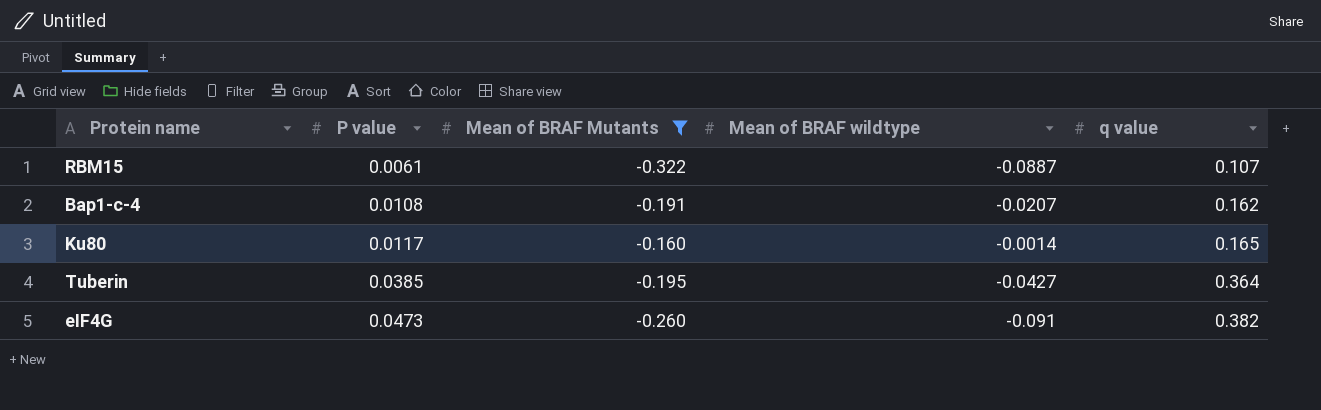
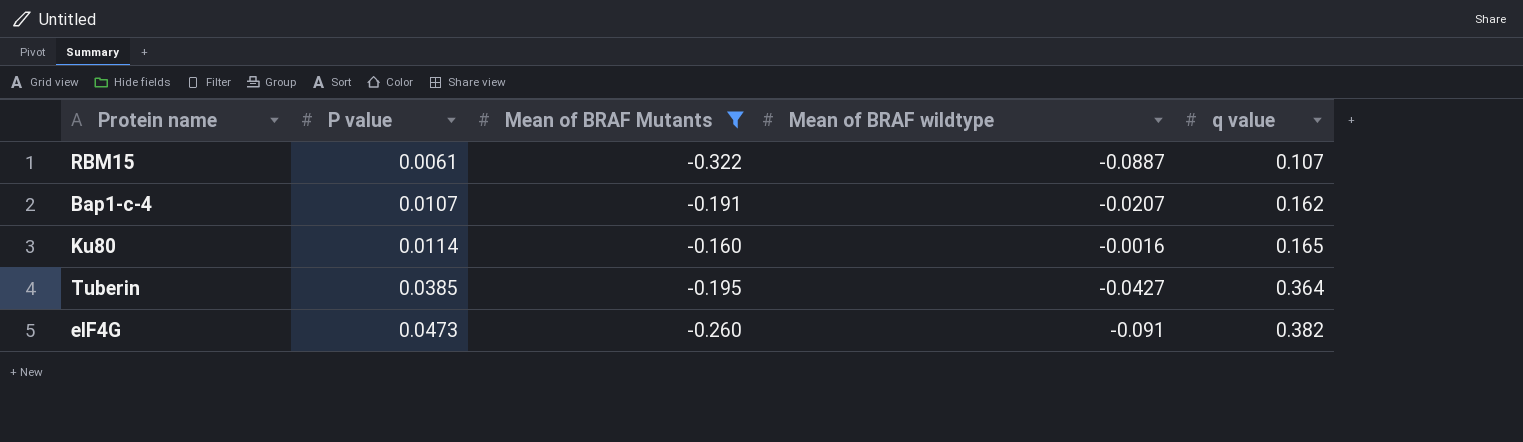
Bap1-c-4 | P value: 0.0108 -> 0.0107
Ku80 | P value: 0.0117 -> 0.0114
Ku80 | Mean of BRAF wildtype: -0.0014 -> -0.0016

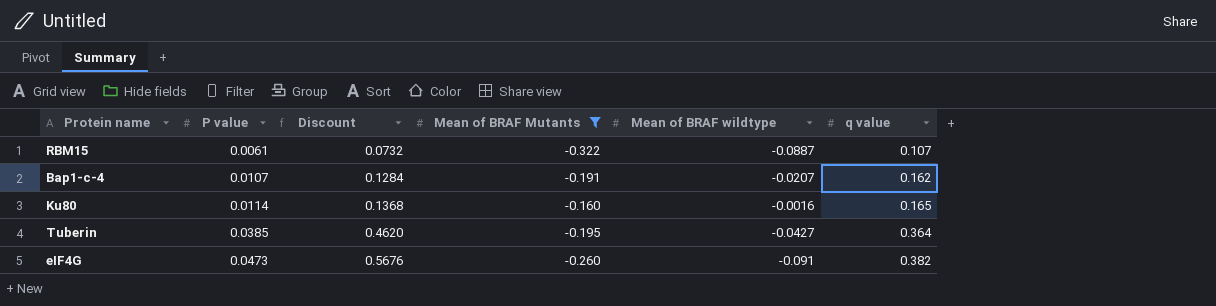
column Discount | formula: none -> [P value] * 12

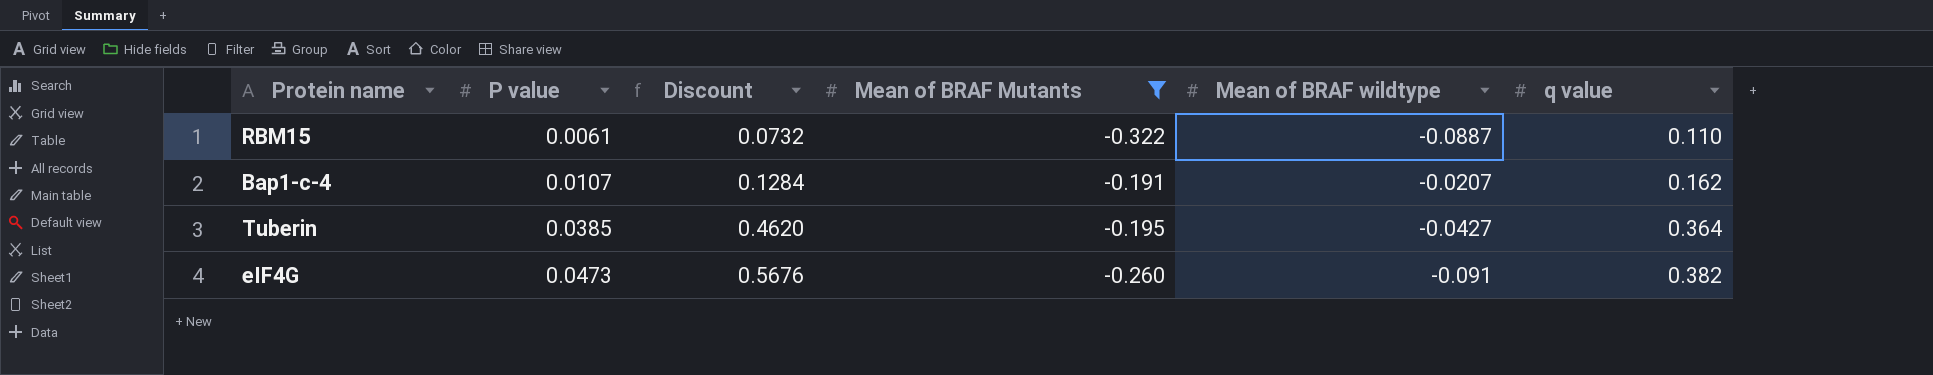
row Ku80: 0.0114 | 0.1368 | -0.160 | -0.0016 | 0.165 -> none
RBM15 | q value: 0.107 -> 0.110

